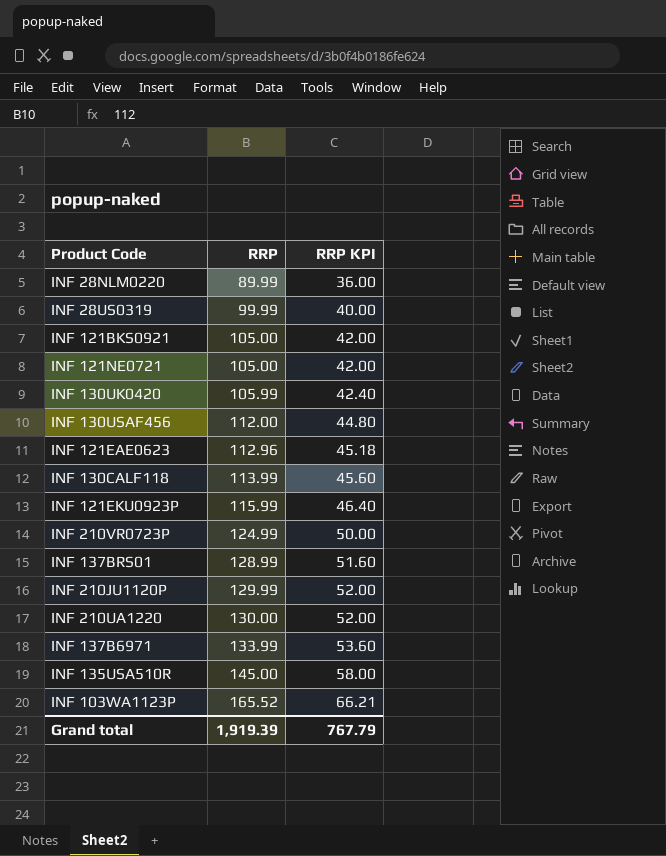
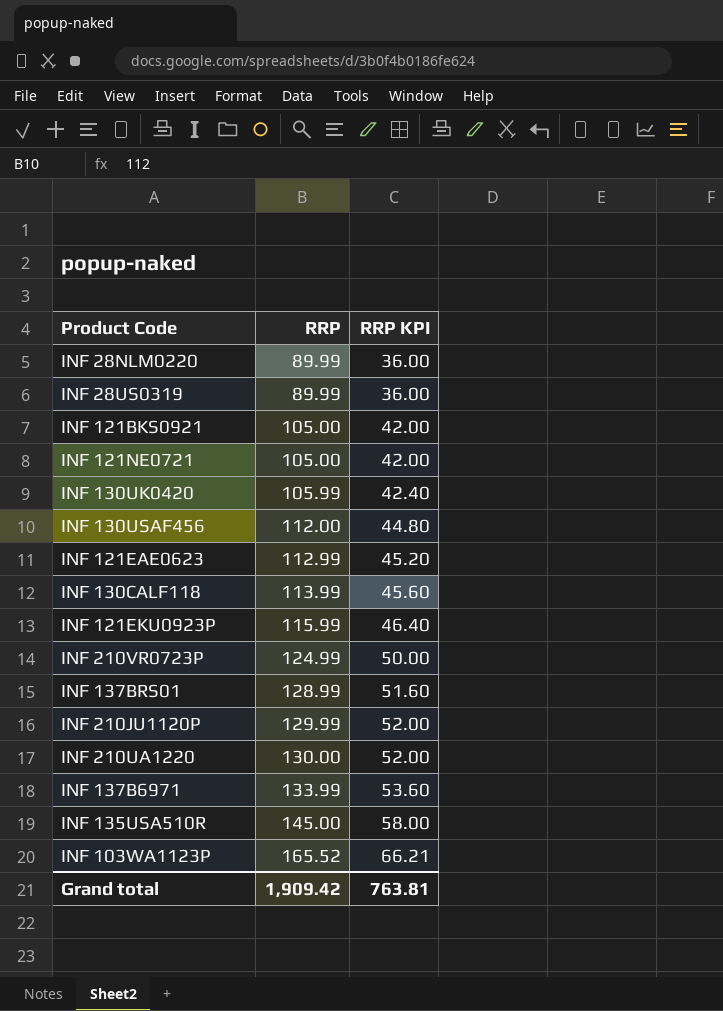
INF 28US0319 | RRP: 99.99 -> 89.99
INF 28US0319 | RRP KPI: 40.00 -> 36.00
INF 121EAE0623 | RRP: 112.96 -> 112.99
INF 121EAE0623 | RRP KPI: 45.18 -> 45.20
Grand total | RRP: 1,919.39 -> 1,909.42
Grand total | RRP KPI: 767.79 -> 763.81

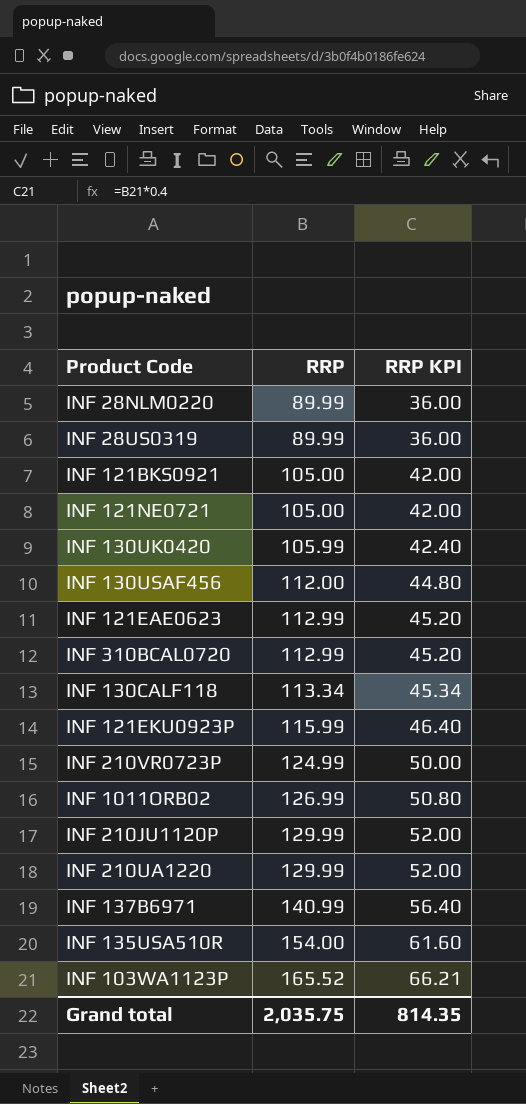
row INF 137BRS01: 128.99 | 51.60 -> none
row INF 310BCAL0720: none -> 112.99 | 45.20
INF 130CALF118 | RRP: 113.99 -> 113.34
INF 130CALF118 | RRP KPI: 45.60 -> 45.34
row INF 1011ORB02: none -> 126.99 | 50.80
INF 210UA1220 | RRP: 130.00 -> 129.99
INF 137B6971 | RRP: 133.99 -> 140.99
INF 137B6971 | RRP KPI: 53.60 -> 56.40
INF 135USA510R | RRP: 145.00 -> 154.00
INF 135USA510R | RRP KPI: 58.00 -> 61.60
Grand total | RRP: 1,909.42 -> 2,035.75
Grand total | RRP KPI: 763.81 -> 814.35

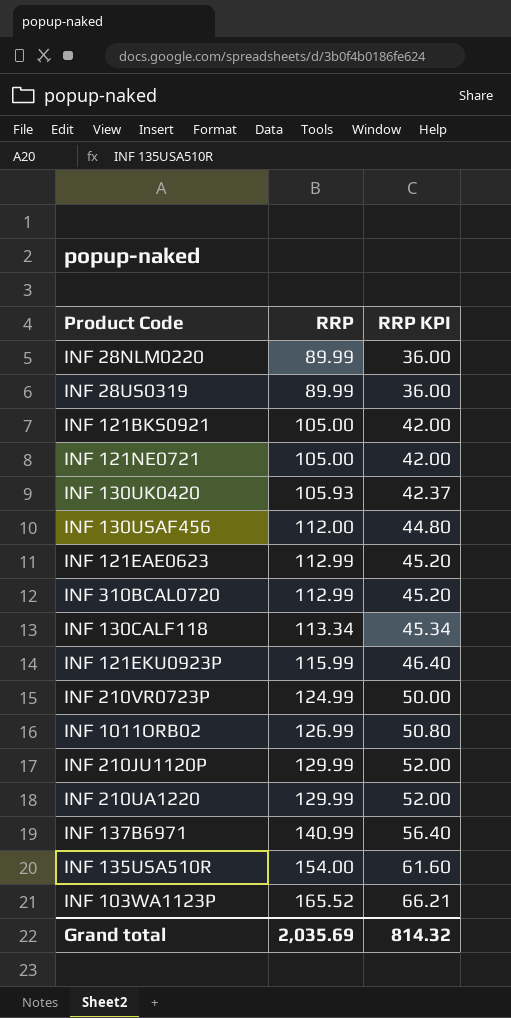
INF 130UK0420 | RRP: 105.99 -> 105.93
INF 130UK0420 | RRP KPI: 42.40 -> 42.37
Grand total | RRP: 2,035.75 -> 2,035.69
Grand total | RRP KPI: 814.35 -> 814.32

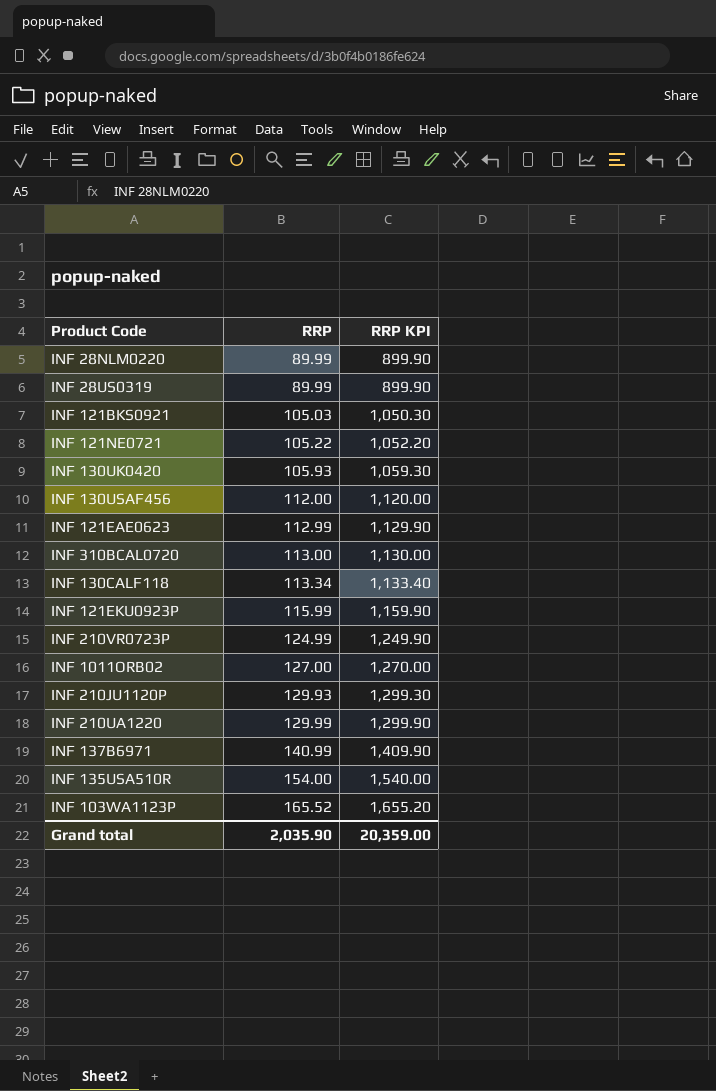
column RRP KPI | formula: [RRP] * 0.4 -> [RRP] * 10
INF 121BKS0921 | RRP: 105.00 -> 105.03
INF 121NE0721 | RRP: 105.00 -> 105.22
INF 310BCAL0720 | RRP: 112.99 -> 113.00
INF 1011ORB02 | RRP: 126.99 -> 127.00
INF 210JU1120P | RRP: 129.99 -> 129.93
Grand total | RRP: 2,035.69 -> 2,035.90
Grand total | RRP KPI: 814.32 -> 20,359.00

